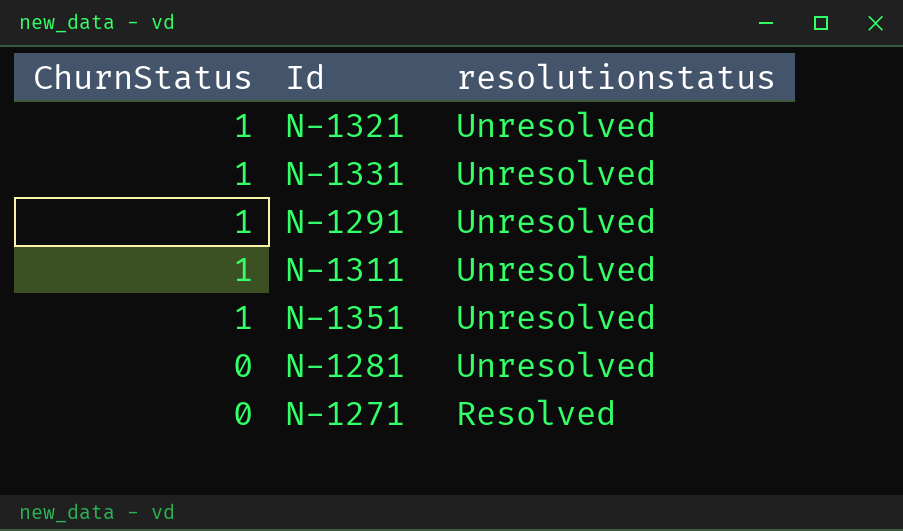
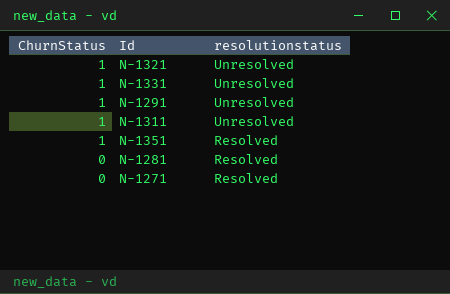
N-1351 | resolutionstatus: Unresolved -> Resolved
N-1281 | resolutionstatus: Unresolved -> Resolved

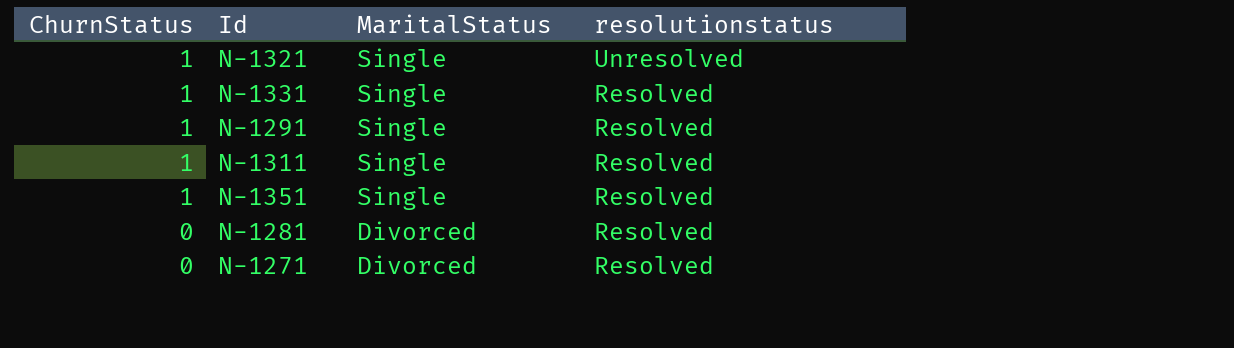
column MaritalStatus | position: none -> 3
N-1331 | resolutionstatus: Unresolved -> Resolved
N-1291 | resolutionstatus: Unresolved -> Resolved
N-1311 | resolutionstatus: Unresolved -> Resolved

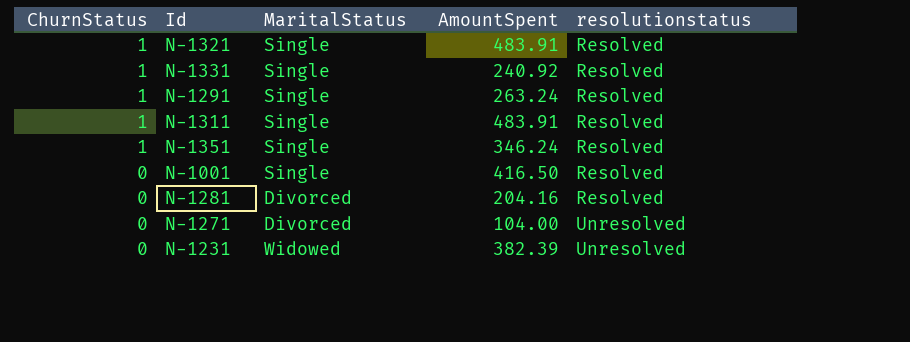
column AmountSpent | position: none -> 4
N-1321 | resolutionstatus: Unresolved -> Resolved
row N-1001: none -> 0 | Single | 416.50 | Resolved
N-1271 | resolutionstatus: Resolved -> Unresolved
row N-1231: none -> 0 | Widowed | 382.39 | Unresolved

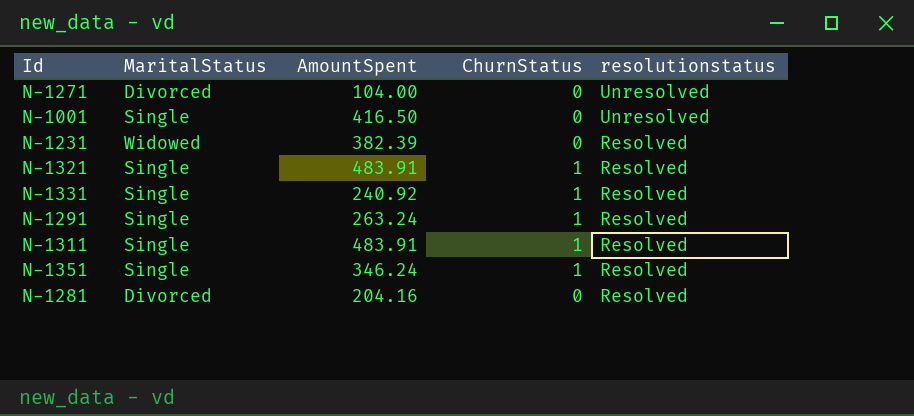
row order: ChurnStatus descending -> resolutionstatus descending
column ChurnStatus | position: 1 -> 4
N-1001 | resolutionstatus: Resolved -> Unresolved
N-1231 | resolutionstatus: Unresolved -> Resolved

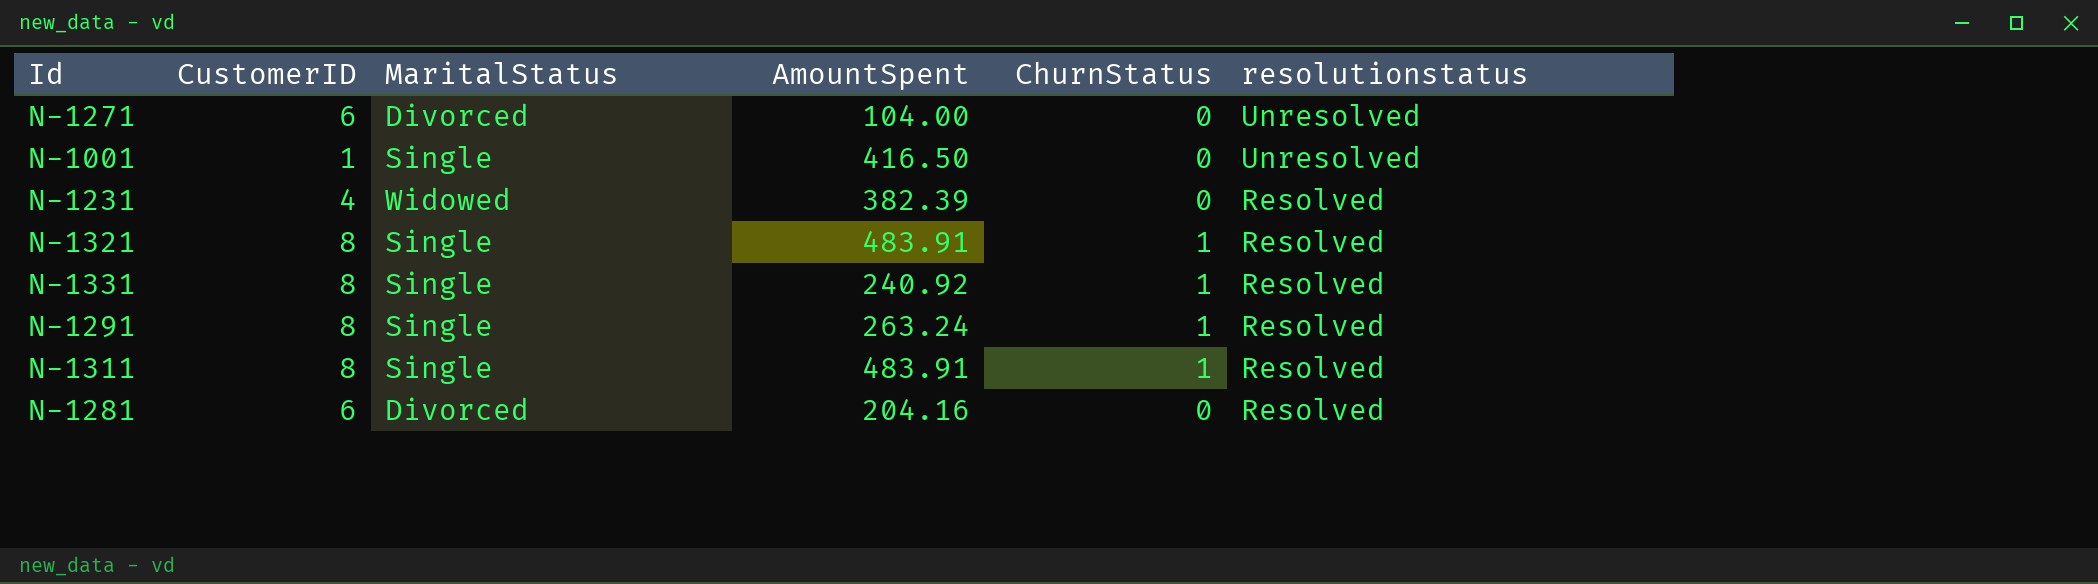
column CustomerID | position: none -> 2
row N-1351: Single | 346.24 | 1 | Resolved -> none

